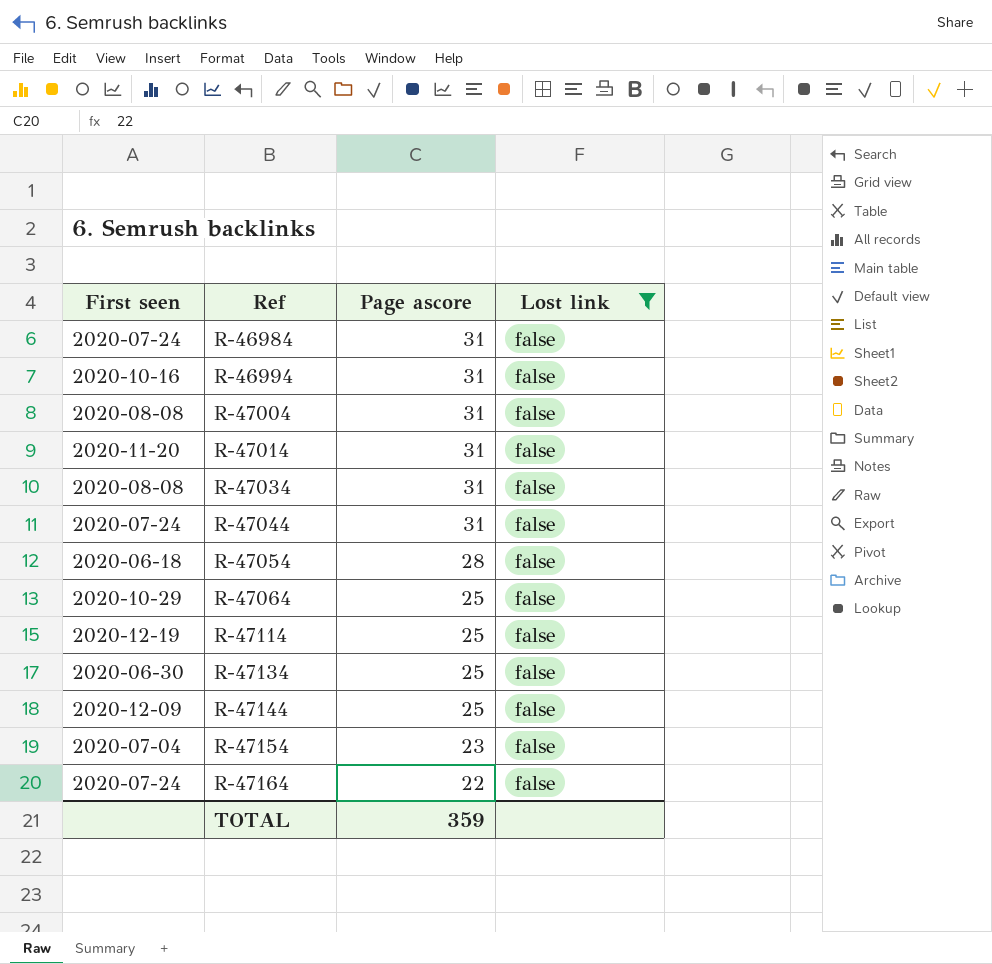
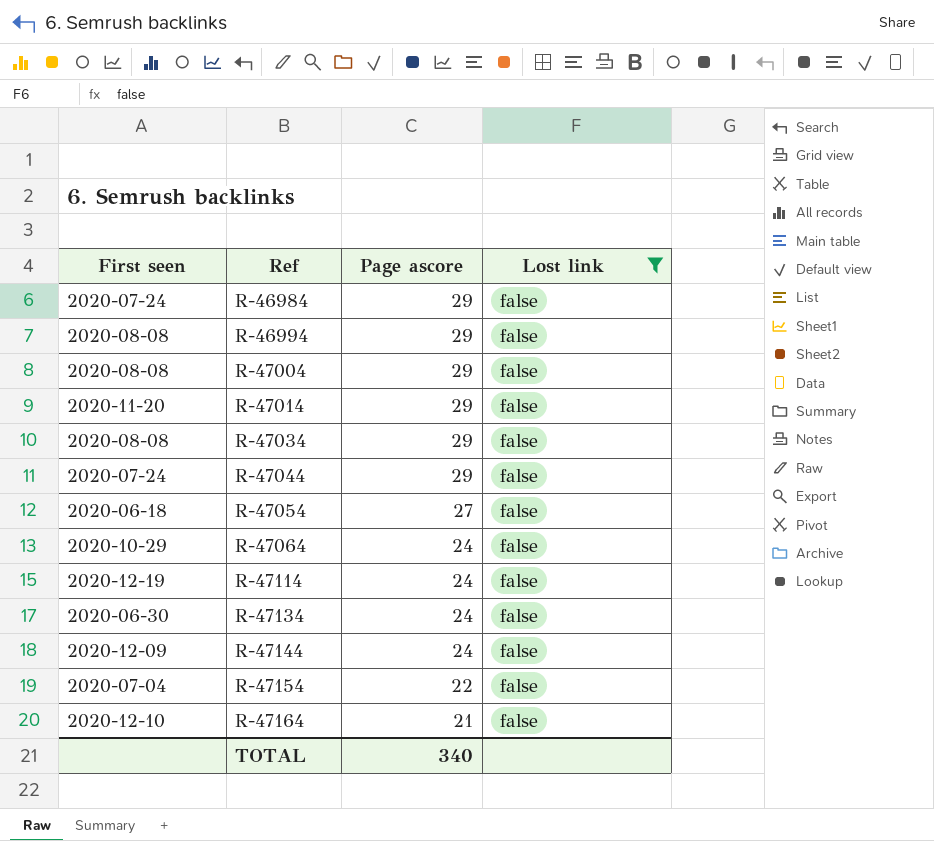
R-46984 | Page ascore: 31 -> 29
R-46994 | First seen: 2020-10-16 -> 2020-08-08
R-46994 | Page ascore: 31 -> 29
R-47004 | Page ascore: 31 -> 29
R-47014 | Page ascore: 31 -> 29
R-47034 | Page ascore: 31 -> 29
R-47044 | Page ascore: 31 -> 29
R-47054 | Page ascore: 28 -> 27
R-47064 | Page ascore: 25 -> 24
R-47114 | Page ascore: 25 -> 24
R-47134 | Page ascore: 25 -> 24
R-47144 | Page ascore: 25 -> 24
R-47154 | Page ascore: 23 -> 22
R-47164 | First seen: 2020-07-24 -> 2020-12-10
R-47164 | Page ascore: 22 -> 21
TOTAL | Page ascore: 359 -> 340

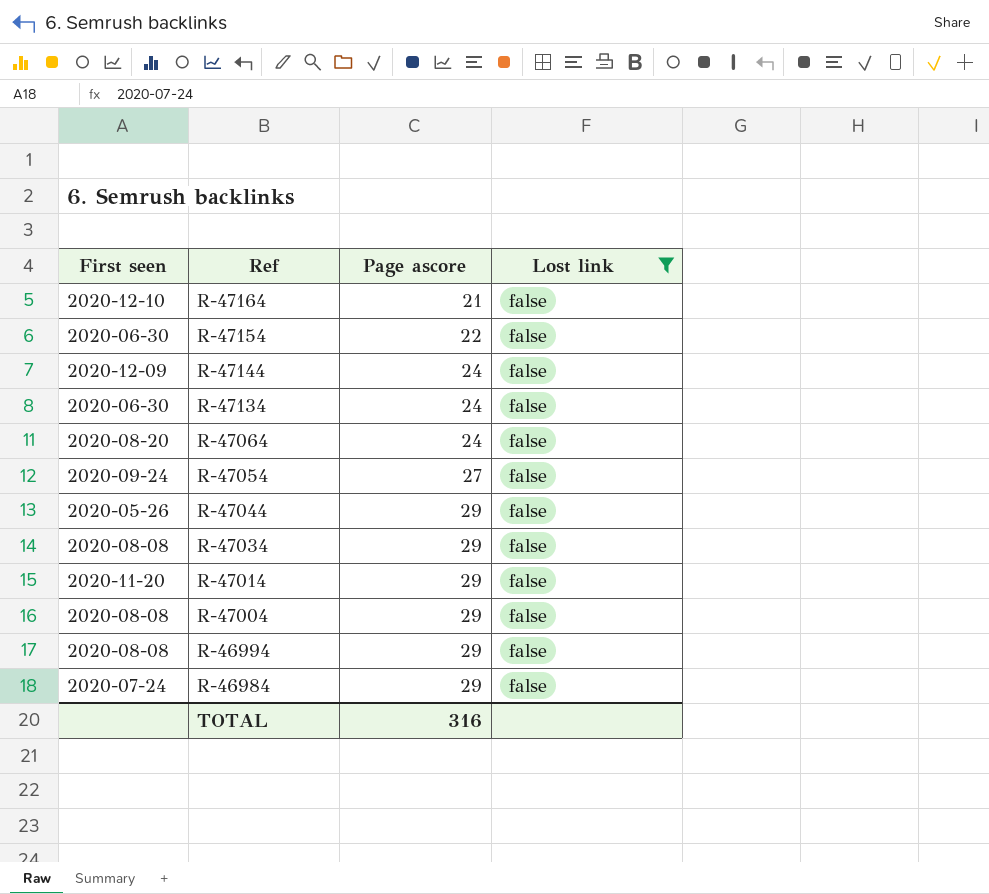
row order: Ref ascending -> Ref descending
row R-47114: 2020-12-19 | 24 | false -> none
R-47154 | First seen: 2020-07-04 -> 2020-06-30
R-47064 | First seen: 2020-10-29 -> 2020-08-20
R-47054 | First seen: 2020-06-18 -> 2020-09-24
R-47044 | First seen: 2020-07-24 -> 2020-05-26
TOTAL | Page ascore: 340 -> 316

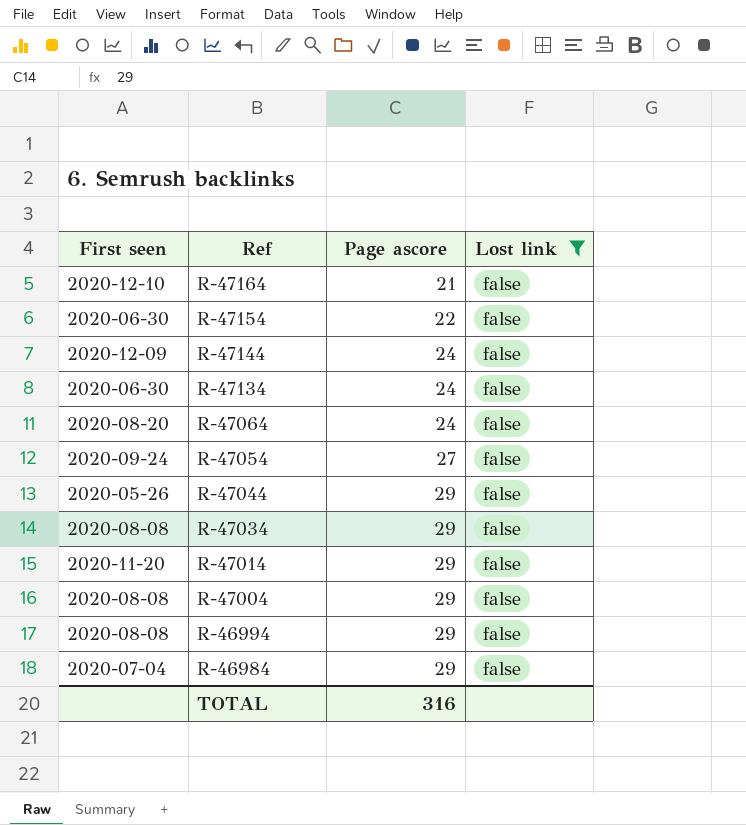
R-46984 | First seen: 2020-07-24 -> 2020-07-04

